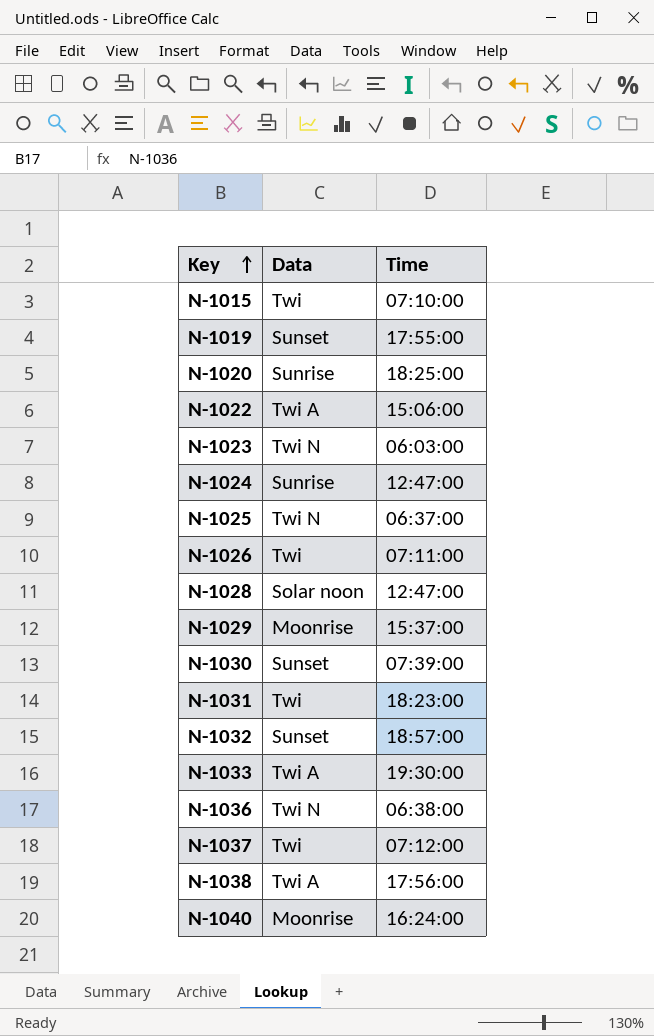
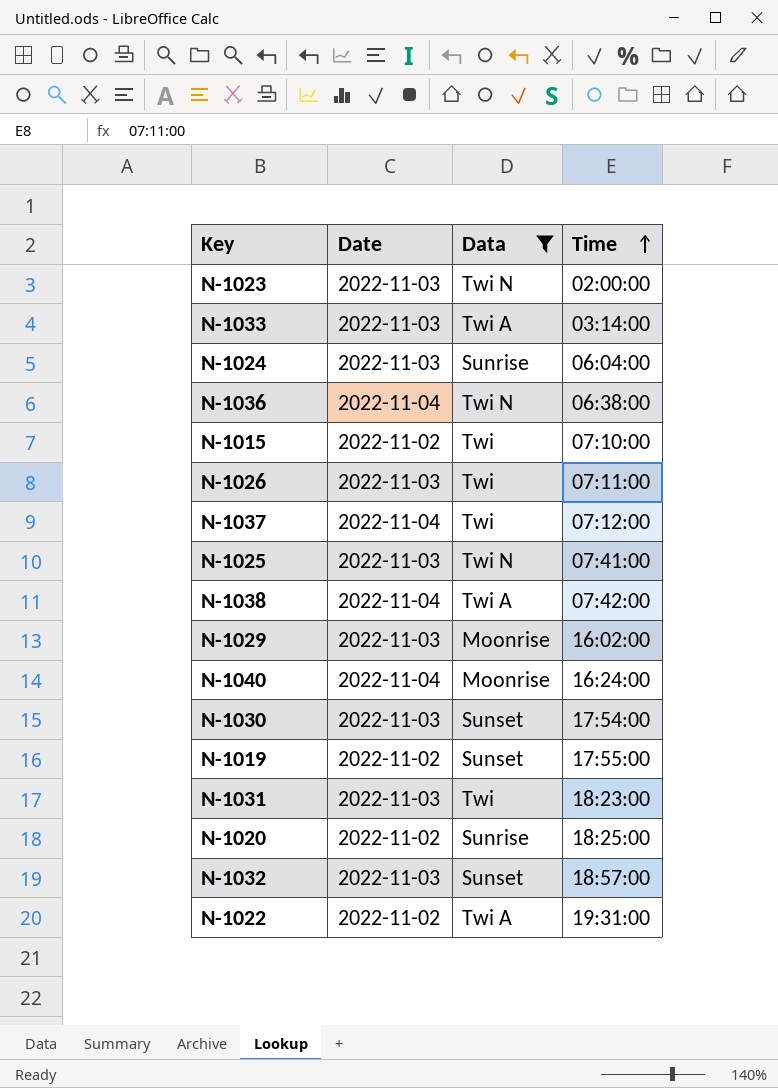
filter: none -> Data != Solar noon
row order: Key ascending -> Time ascending
column Date | position: none -> 2
N-1023 | Time: 06:03:00 -> 02:00:00
N-1033 | Time: 19:30:00 -> 03:14:00
N-1024 | Time: 12:47:00 -> 06:04:00
N-1025 | Time: 06:37:00 -> 07:41:00
N-1038 | Time: 17:56:00 -> 07:42:00
N-1029 | Time: 15:37:00 -> 16:02:00
N-1030 | Time: 07:39:00 -> 17:54:00
N-1022 | Time: 15:06:00 -> 19:31:00

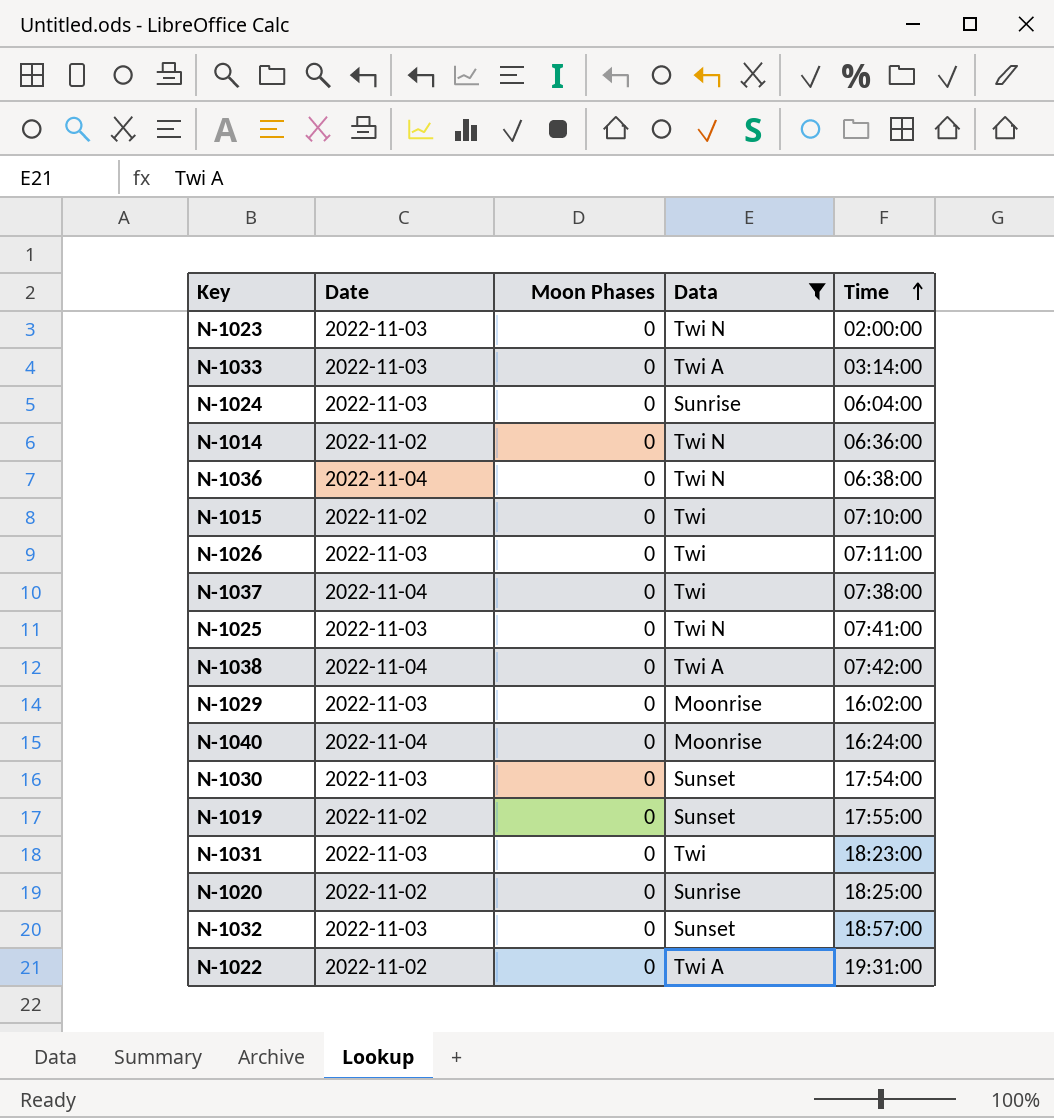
column Moon Phases | position: none -> 3
row N-1014: none -> 2022-11-02 | 0 | Twi N | 06:36:00
N-1037 | Time: 07:12:00 -> 07:38:00

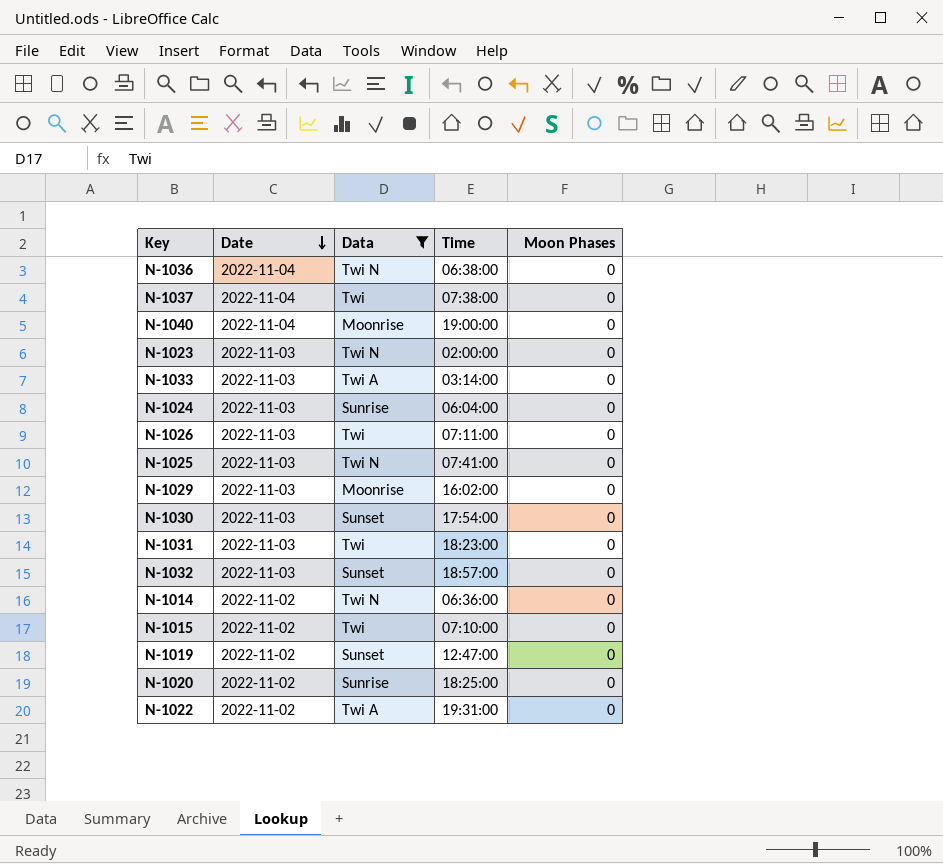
row order: Time ascending -> Date descending
column Moon Phases | position: 3 -> 5
row N-1038: 2022-11-04 | 0 | Twi A | 07:42:00 -> none
N-1040 | Time: 16:24:00 -> 19:00:00
N-1019 | Time: 17:55:00 -> 12:47:00

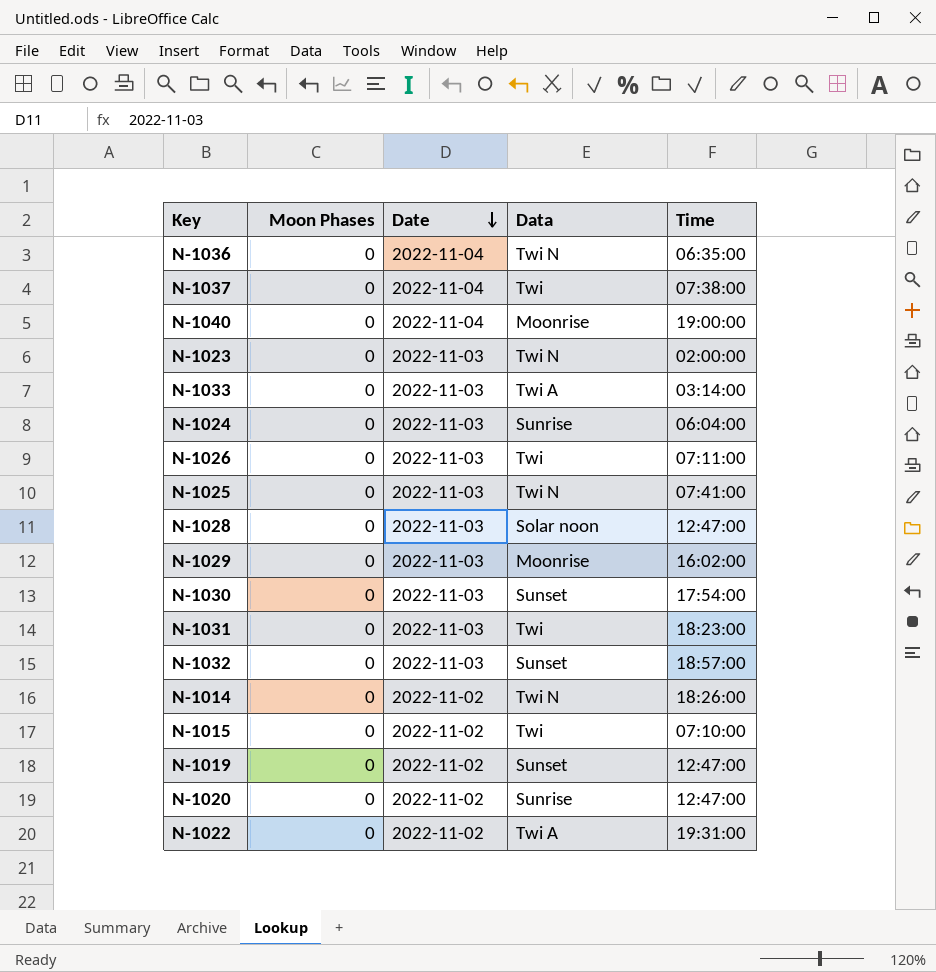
filter: Data != Solar noon -> none
column Moon Phases | position: 5 -> 2
N-1036 | Time: 06:38:00 -> 06:35:00
N-1014 | Time: 06:36:00 -> 18:26:00
N-1020 | Time: 18:25:00 -> 12:47:00

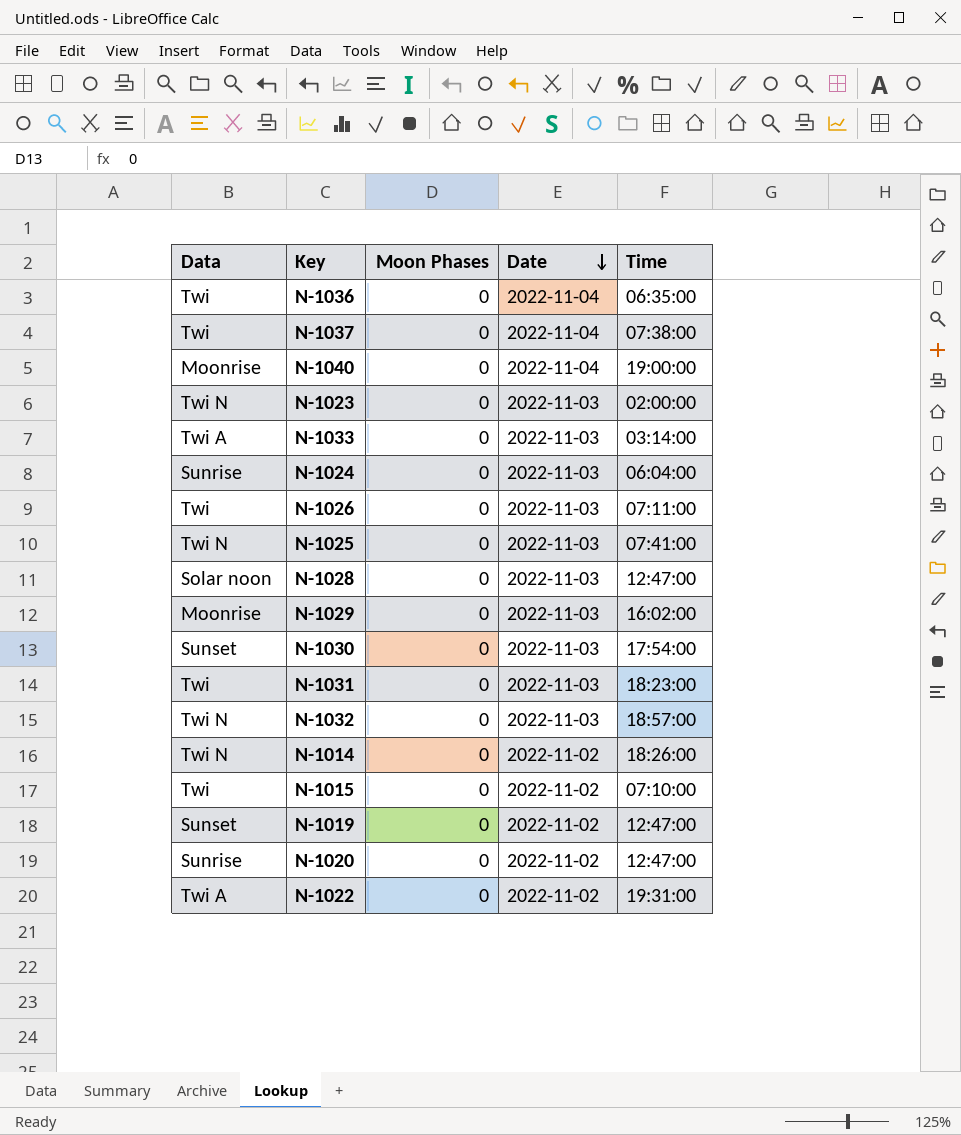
column Data | position: 4 -> 1
N-1036 | Data: Twi N -> Twi
N-1032 | Data: Sunset -> Twi N

